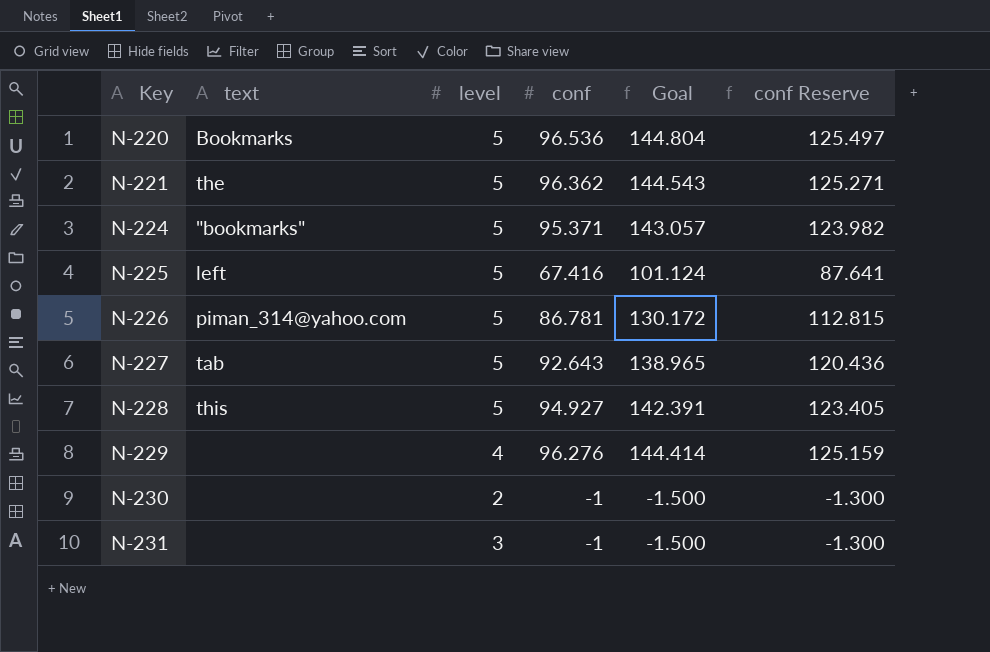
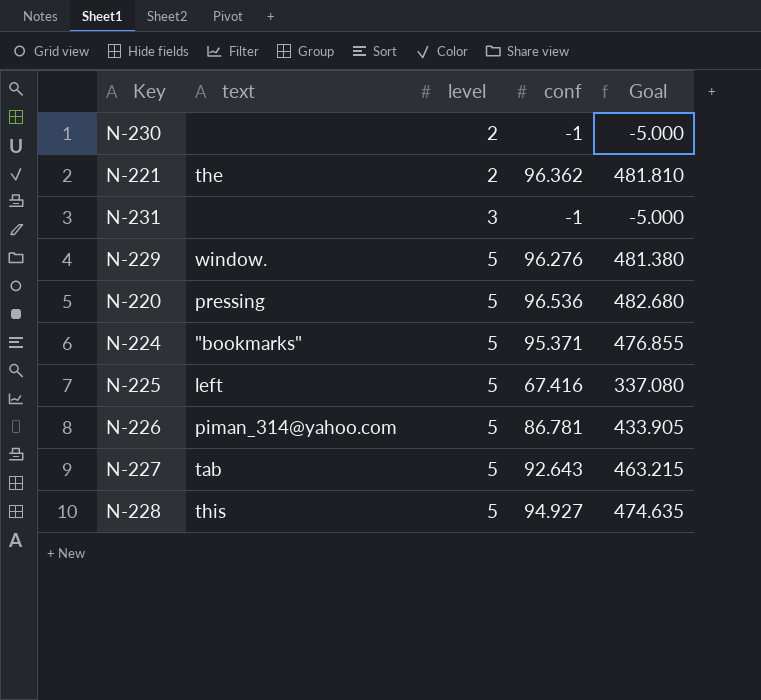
row order: Key ascending -> level ascending
column conf Reserve | formula: [conf] * 1.3 -> none
column Goal | formula: [conf] * 1.5 -> [conf] * 5
N-221 | level: 5 -> 2
N-229 | text: none -> window.
N-229 | level: 4 -> 5
N-220 | text: Bookmarks -> pressing

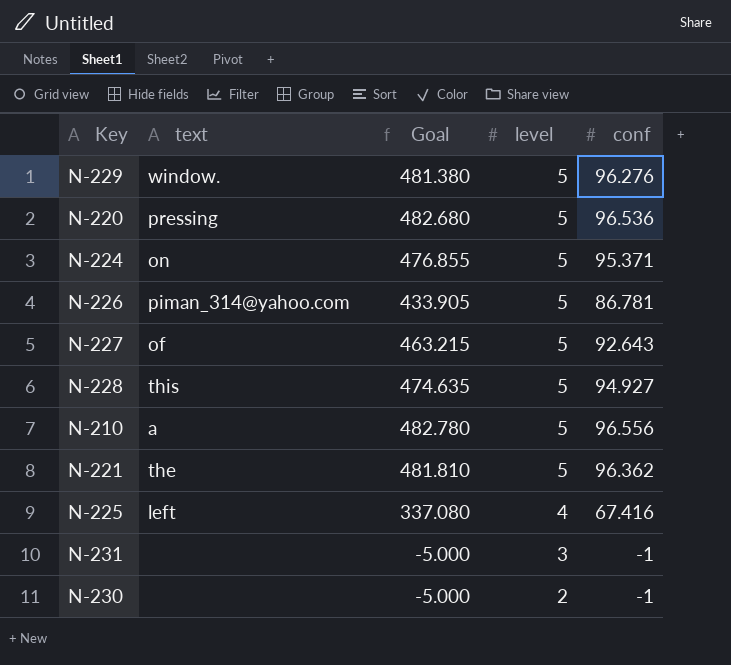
row order: level ascending -> level descending
column Goal | position: 5 -> 3
N-224 | text: "bookmarks" -> on
N-227 | text: tab -> of
row N-210: none -> a | 482.780 | 5 | 96.556
N-221 | level: 2 -> 5
N-225 | level: 5 -> 4

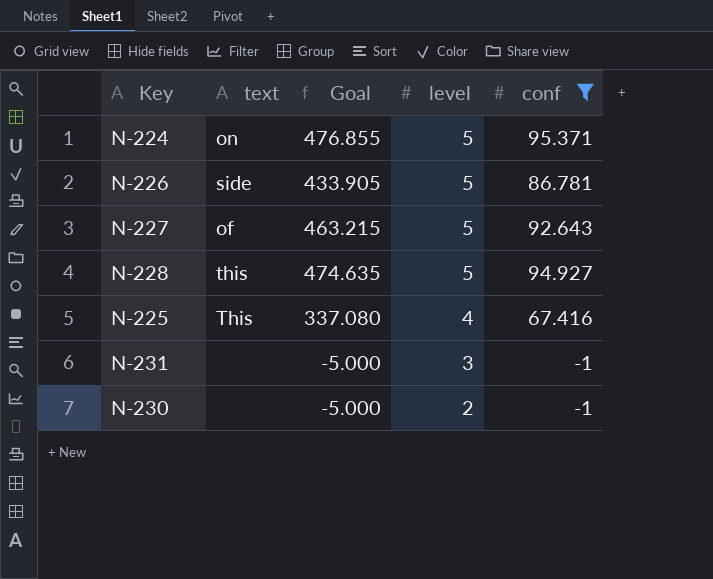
filter: none -> conf <= 95.371
N-226 | text: piman_314@yahoo.com -> side
N-225 | text: left -> This

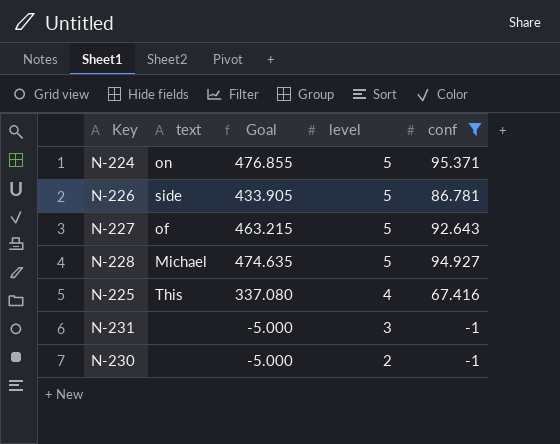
N-228 | text: this -> Michael

